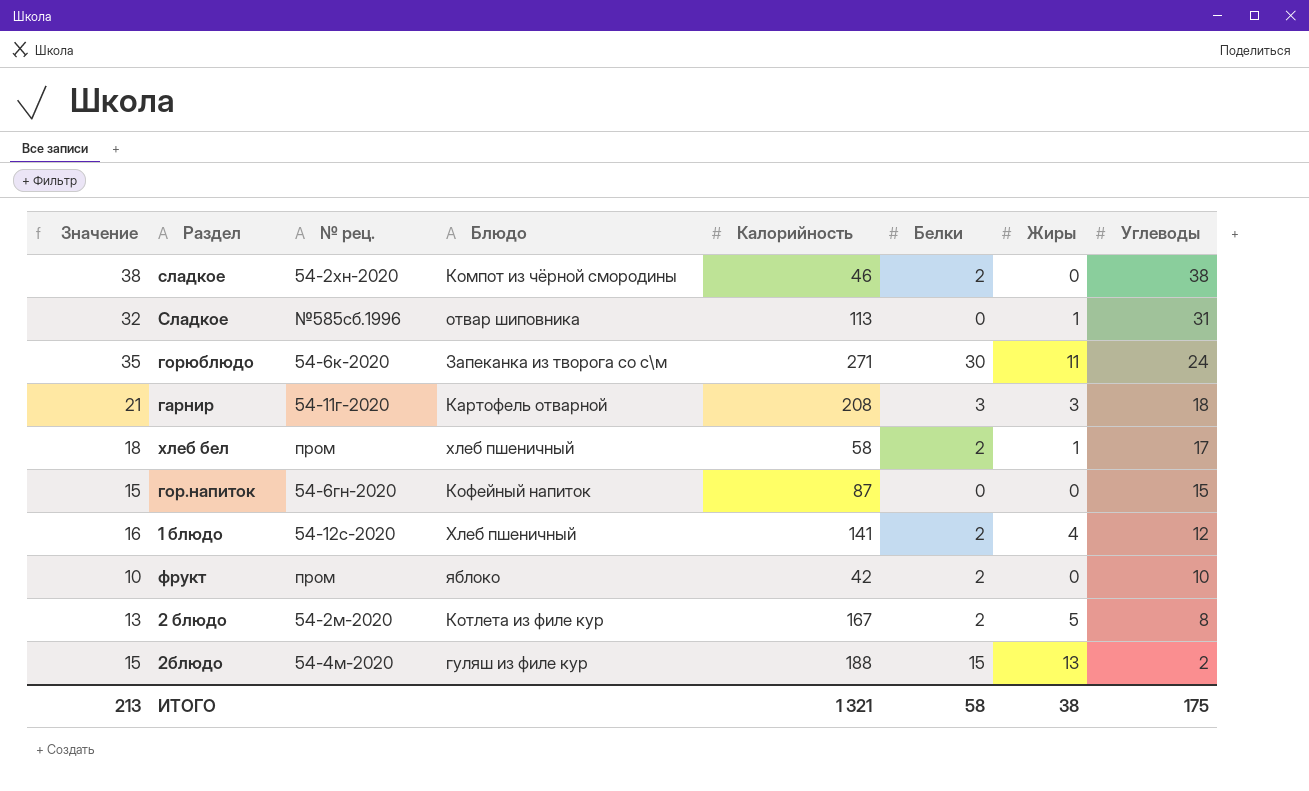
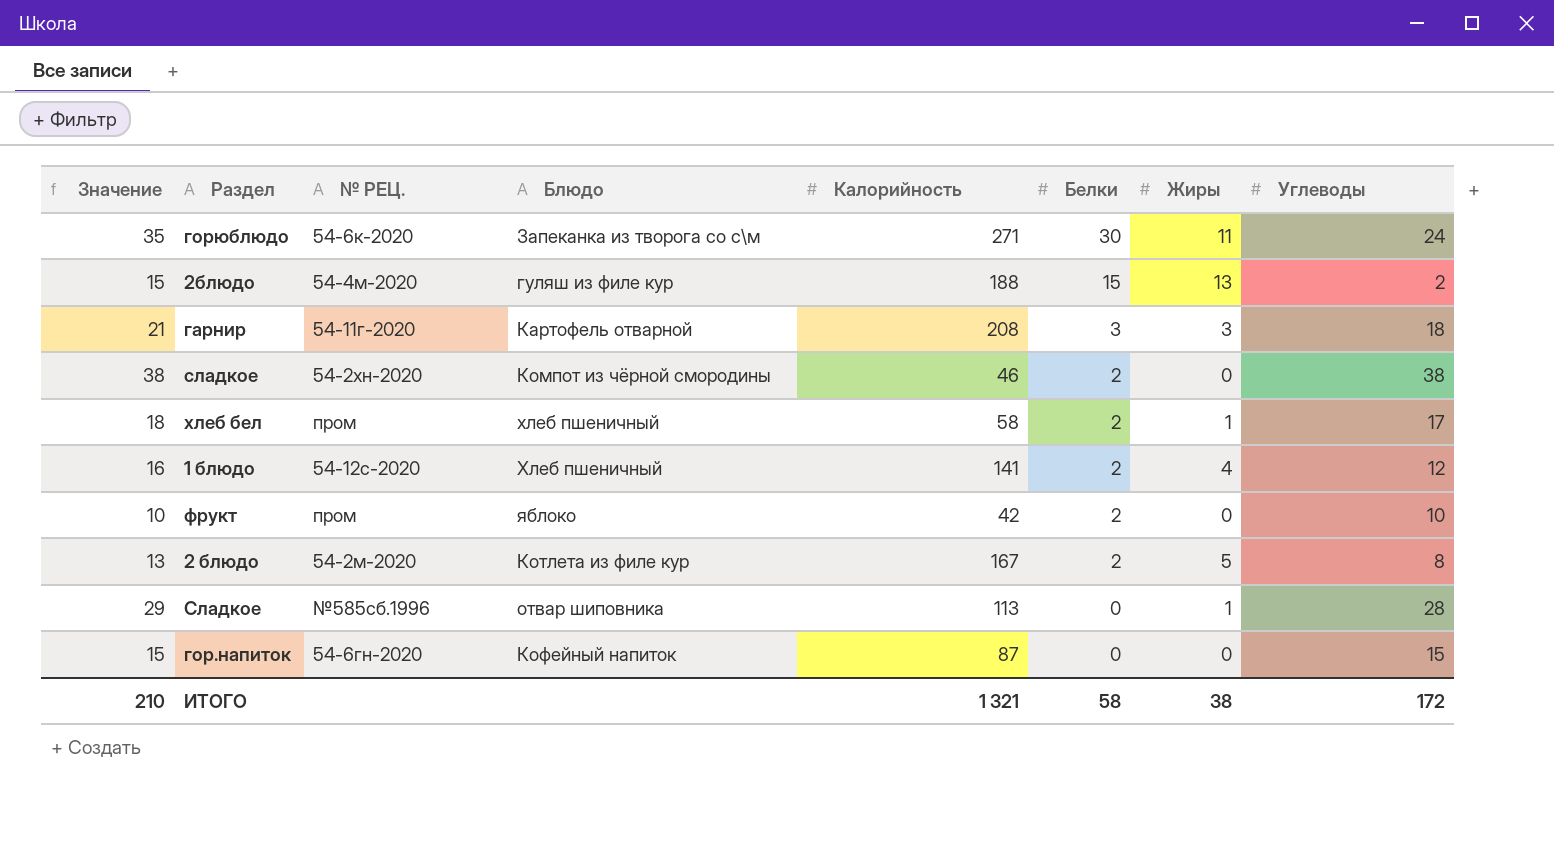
row order: Углеводы descending -> Белки descending
column name: № рец. -> № РЕЦ.
Сладкое | Значение: 32 -> 29
Сладкое | Углеводы: 31 -> 28
ИТОГО | Значение: 213 -> 210
ИТОГО | Углеводы: 175 -> 172

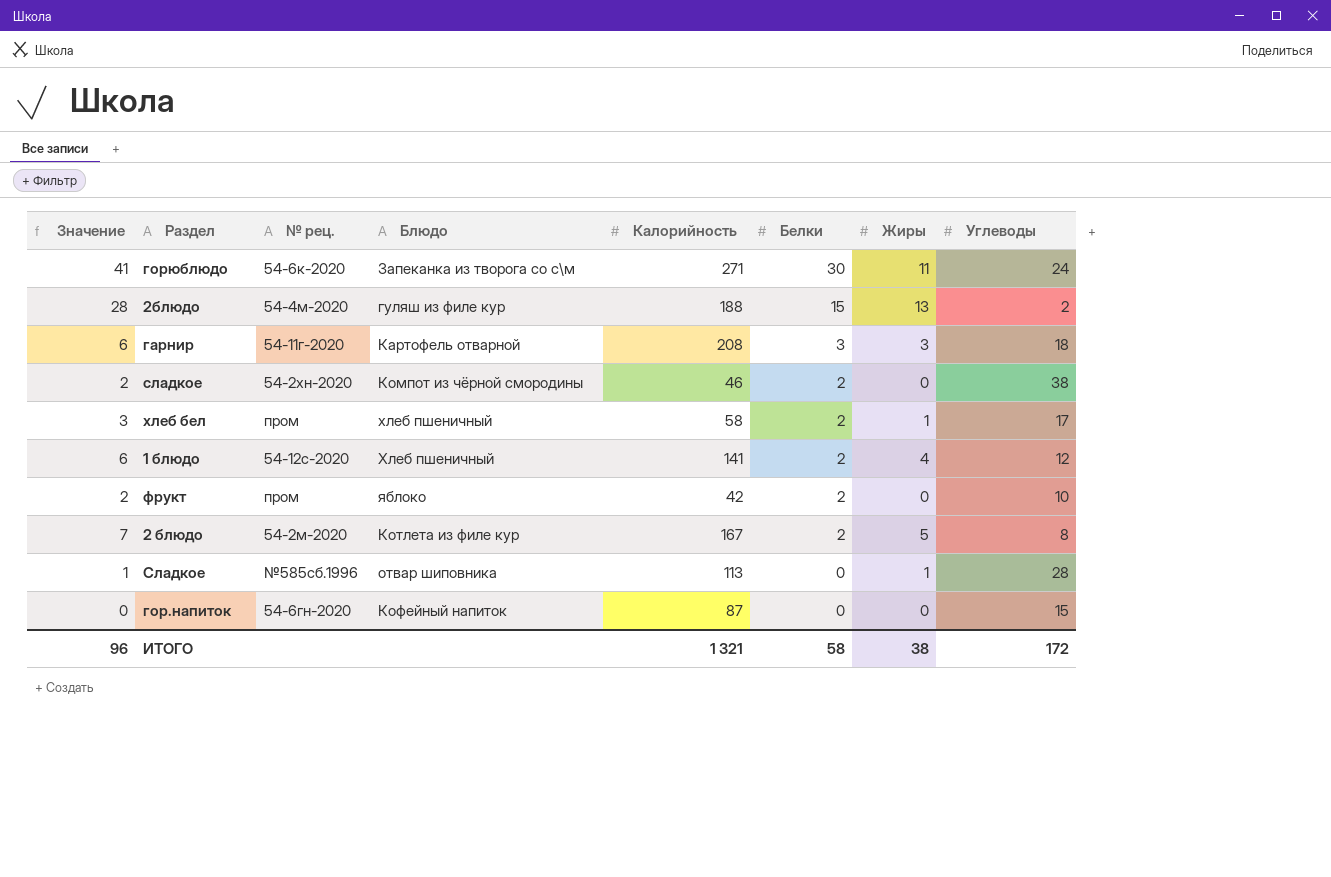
column Значение | formula: [Жиры] + [Углеводы] -> [Белки] + [Жиры]
column name: № РЕЦ. -> № рец.
ИТОГО | Значение: 210 -> 96

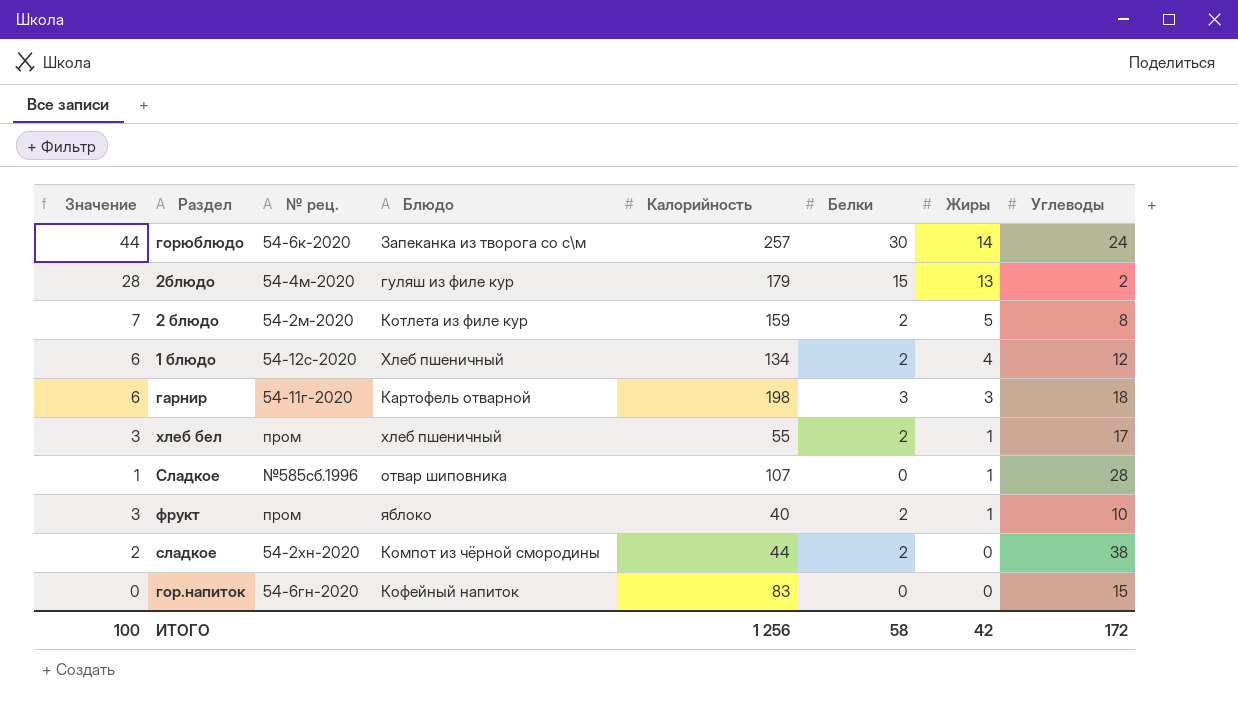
row order: Белки descending -> Жиры descending
горюблюдо | Значение: 41 -> 44
горюблюдо | Калорийность: 271 -> 257
горюблюдо | Жиры: 11 -> 14
2блюдо | Калорийность: 188 -> 179
2 блюдо | Калорийность: 167 -> 159
1 блюдо | Калорийность: 141 -> 134
гарнир | Калорийность: 208 -> 198
хлеб бел | Калорийность: 58 -> 55
Сладкое | Калорийность: 113 -> 107
фрукт | Значение: 2 -> 3
фрукт | Калорийность: 42 -> 40
фрукт | Жиры: 0 -> 1
сладкое | Калорийность: 46 -> 44
гор.напиток | Калорийность: 87 -> 83
ИТОГО | Значение: 96 -> 100
ИТОГО | Калорийность: 1 321 -> 1 256
ИТОГО | Жиры: 38 -> 42

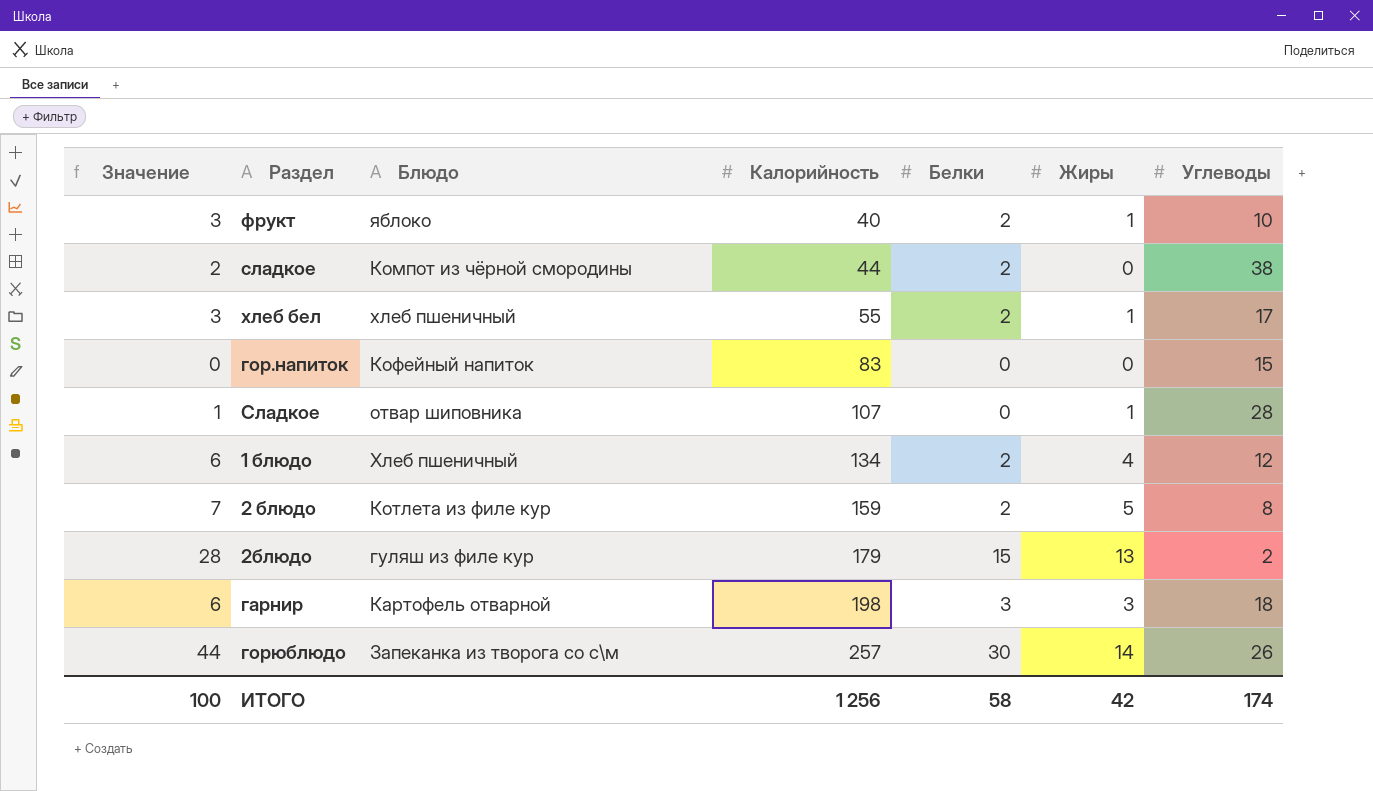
row order: Жиры descending -> Калорийность ascending
column № рец. | position: 3 -> none
горюблюдо | Углеводы: 24 -> 26
ИТОГО | Углеводы: 172 -> 174

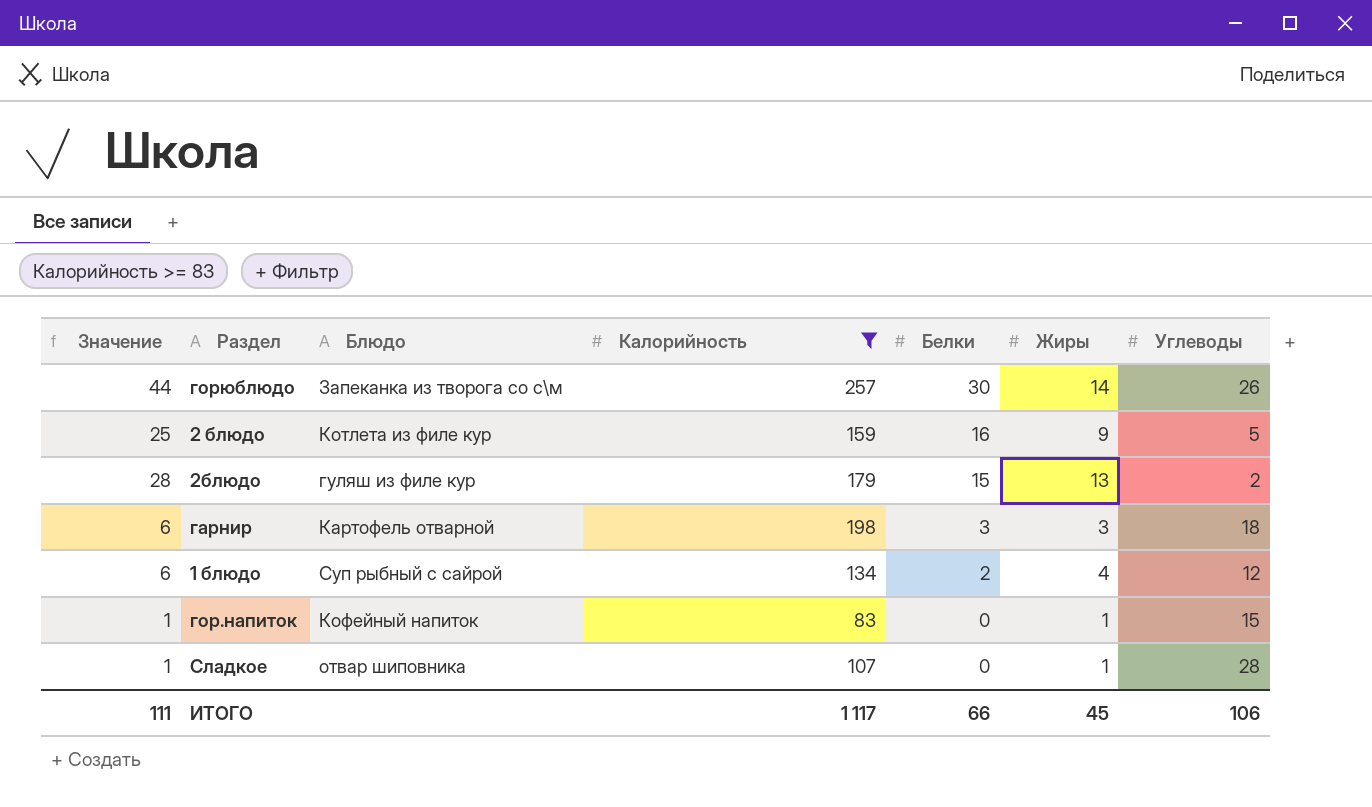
filter: none -> Калорийность >= 83
row order: Калорийность ascending -> Белки descending
2 блюдо | Значение: 7 -> 25
2 блюдо | Белки: 2 -> 16
2 блюдо | Жиры: 5 -> 9
2 блюдо | Углеводы: 8 -> 5
1 блюдо | Блюдо: Хлеб пшеничный -> Суп рыбный с сайрой
гор.напиток | Значение: 0 -> 1
гор.напиток | Жиры: 0 -> 1
ИТОГО | Значение: 100 -> 111
ИТОГО | Калорийность: 1 256 -> 1 117
ИТОГО | Белки: 58 -> 66
ИТОГО | Жиры: 42 -> 45
ИТОГО | Углеводы: 174 -> 106

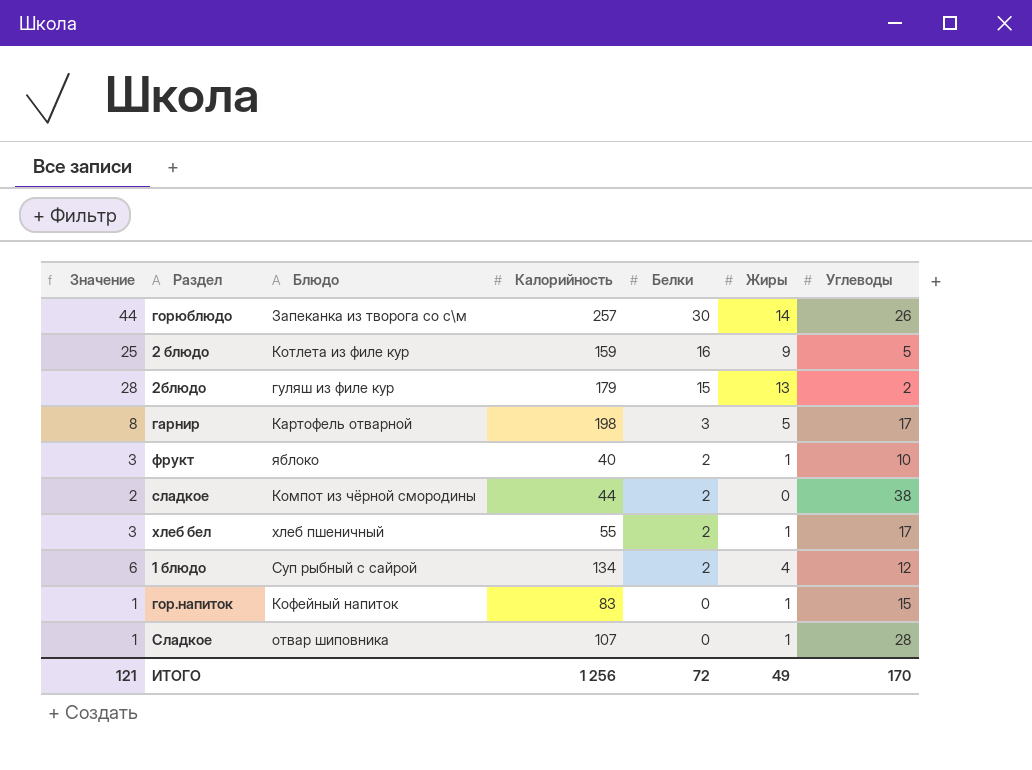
filter: Калорийность >= 83 -> none
гарнир | Значение: 6 -> 8
гарнир | Жиры: 3 -> 5
гарнир | Углеводы: 18 -> 17
ИТОГО | Значение: 111 -> 121
ИТОГО | Калорийность: 1 117 -> 1 256
ИТОГО | Белки: 66 -> 72
ИТОГО | Жиры: 45 -> 49
ИТОГО | Углеводы: 106 -> 170

